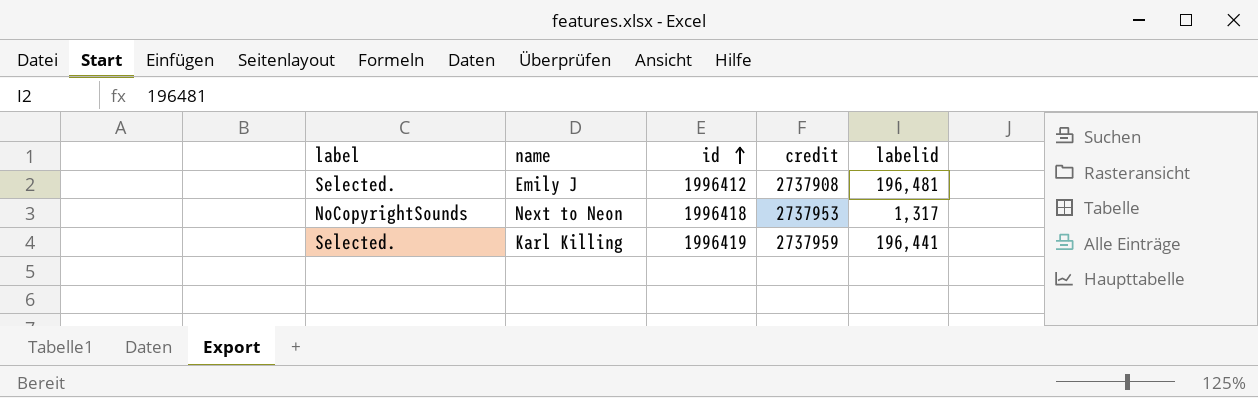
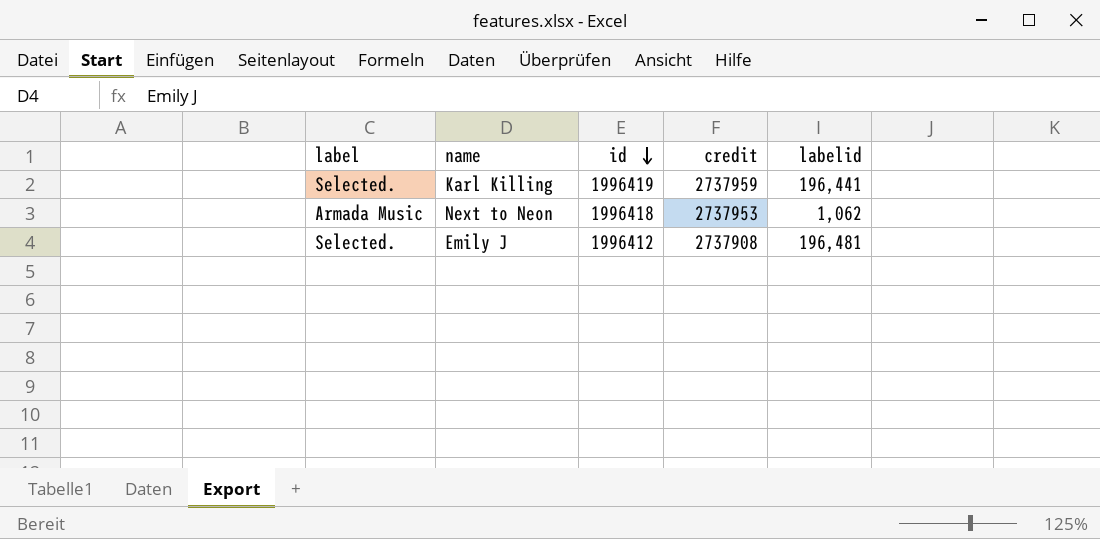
row order: id ascending -> id descending
Next to Neon | label: NoCopyrightSounds -> Armada Music
Next to Neon | labelid: 1,317 -> 1,062

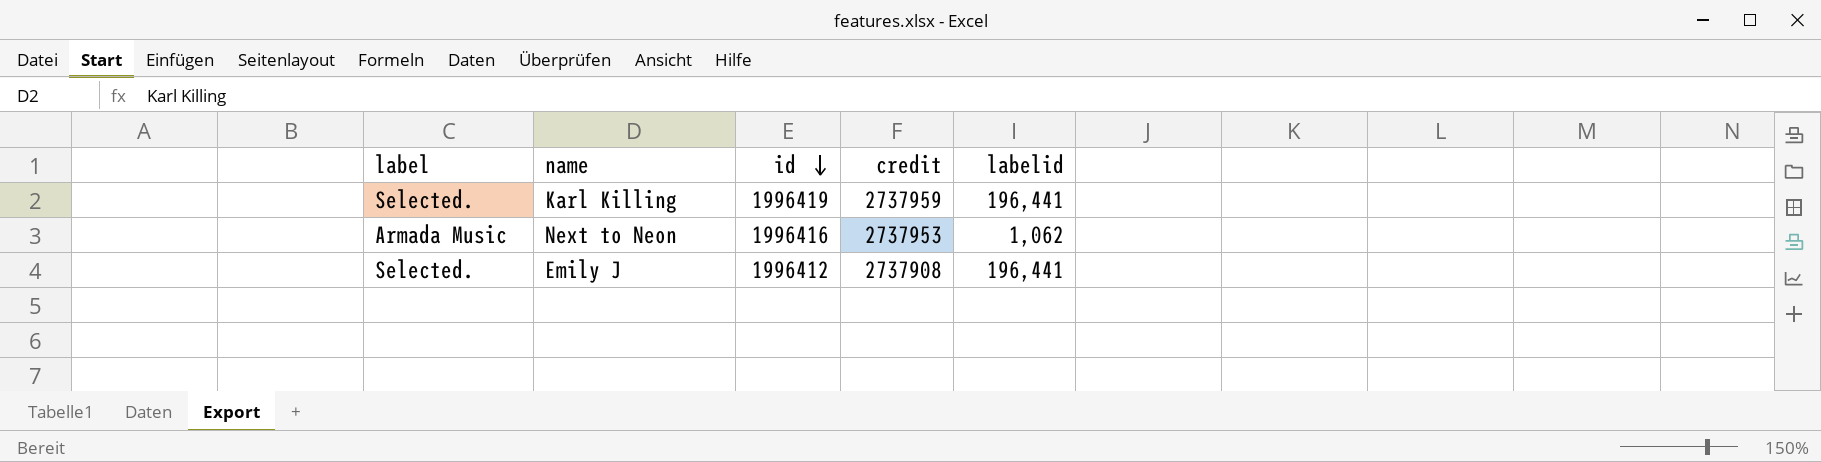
Next to Neon | id: 1996418 -> 1996416
Emily J | labelid: 196,481 -> 196,441

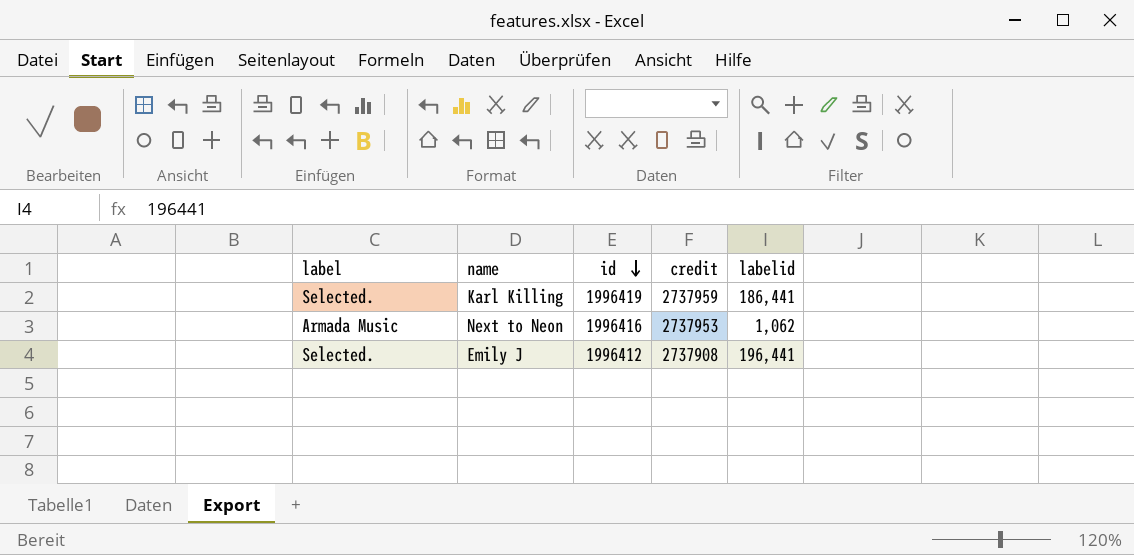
Karl Killing | labelid: 196,441 -> 186,441

